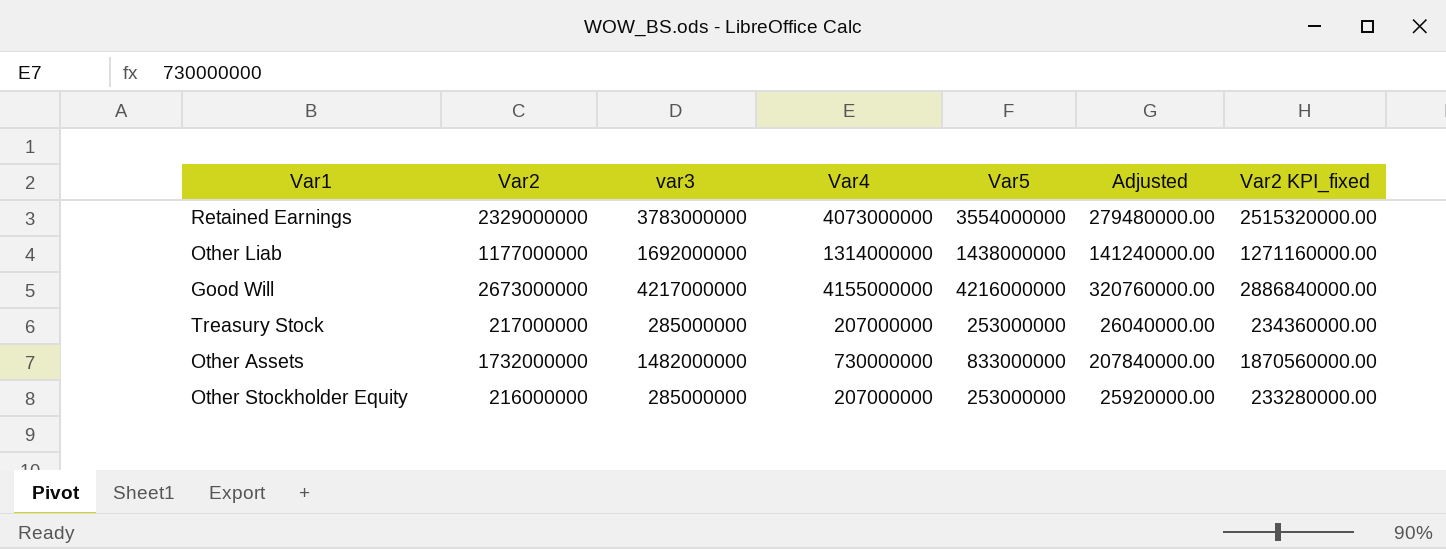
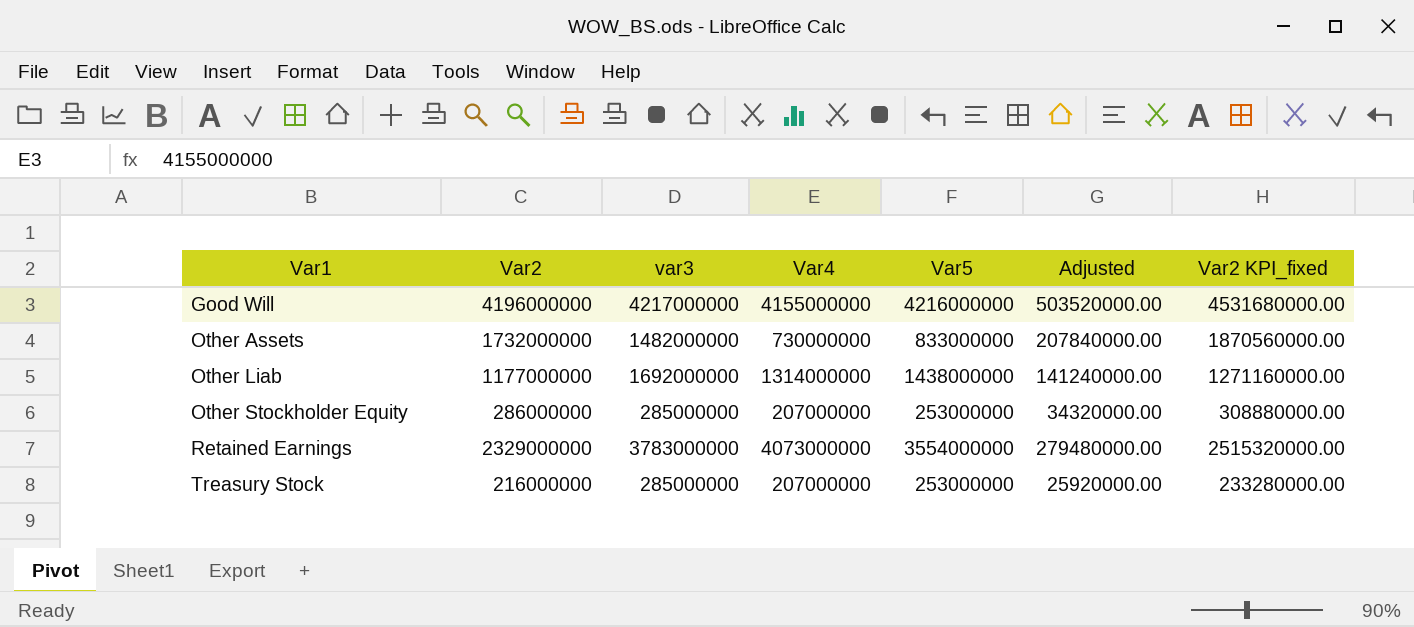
row order: none -> Var1 ascending
Good Will | Var2: 2673000000 -> 4196000000
Good Will | Adjusted: 320760000.00 -> 503520000.00
Good Will | Var2 KPI_fixed: 2886840000.00 -> 4531680000.00
Other Stockholder Equity | Var2: 216000000 -> 286000000
Other Stockholder Equity | Adjusted: 25920000.00 -> 34320000.00
Other Stockholder Equity | Var2 KPI_fixed: 233280000.00 -> 308880000.00
Treasury Stock | Var2: 217000000 -> 216000000
Treasury Stock | Adjusted: 26040000.00 -> 25920000.00
Treasury Stock | Var2 KPI_fixed: 234360000.00 -> 233280000.00

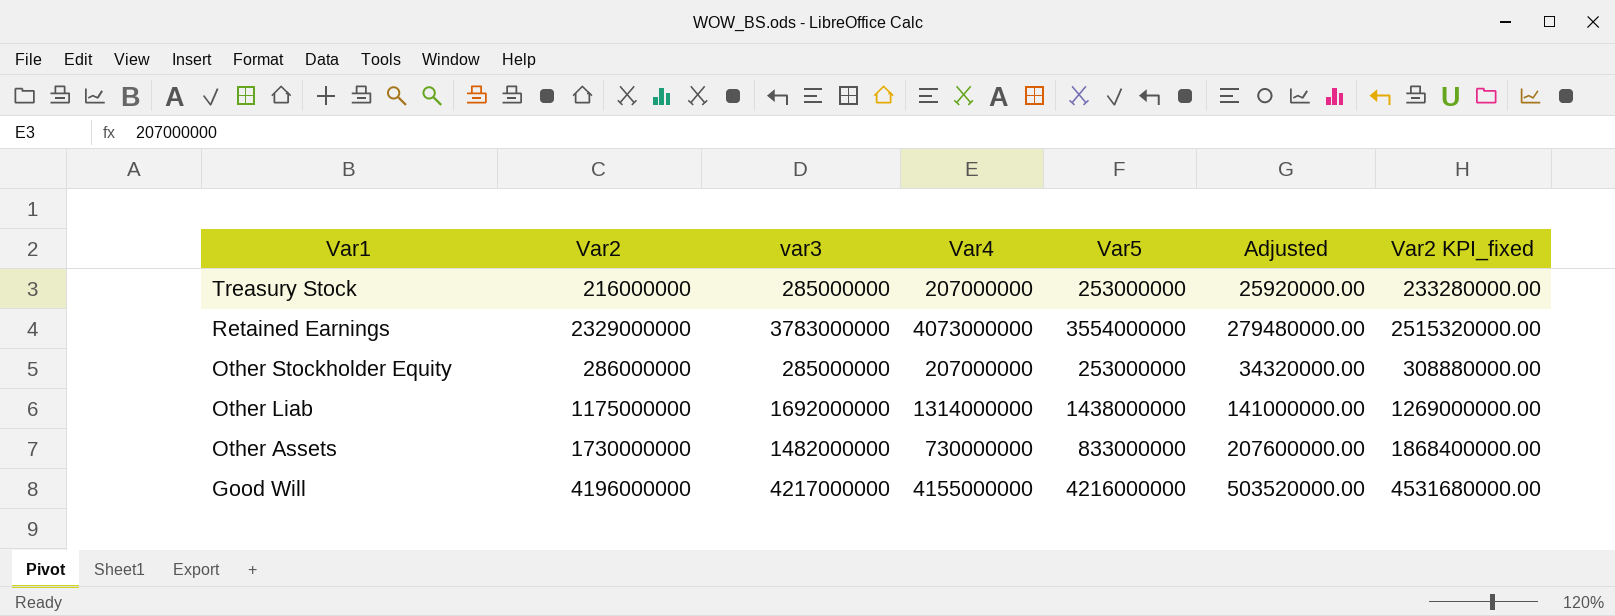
row order: Var1 ascending -> Var1 descending
Other Liab | Var2: 1177000000 -> 1175000000
Other Liab | Adjusted: 141240000.00 -> 141000000.00
Other Liab | Var2 KPI_fixed: 1271160000.00 -> 1269000000.00
Other Assets | Var2: 1732000000 -> 1730000000
Other Assets | Adjusted: 207840000.00 -> 207600000.00
Other Assets | Var2 KPI_fixed: 1870560000.00 -> 1868400000.00

